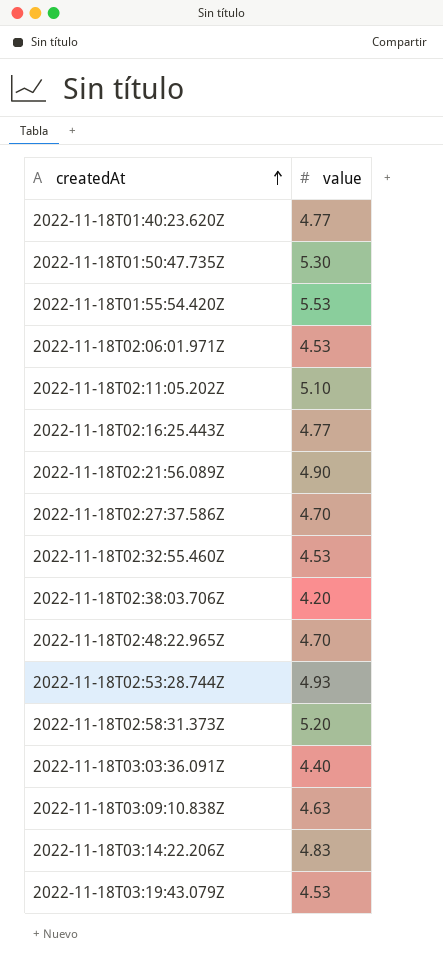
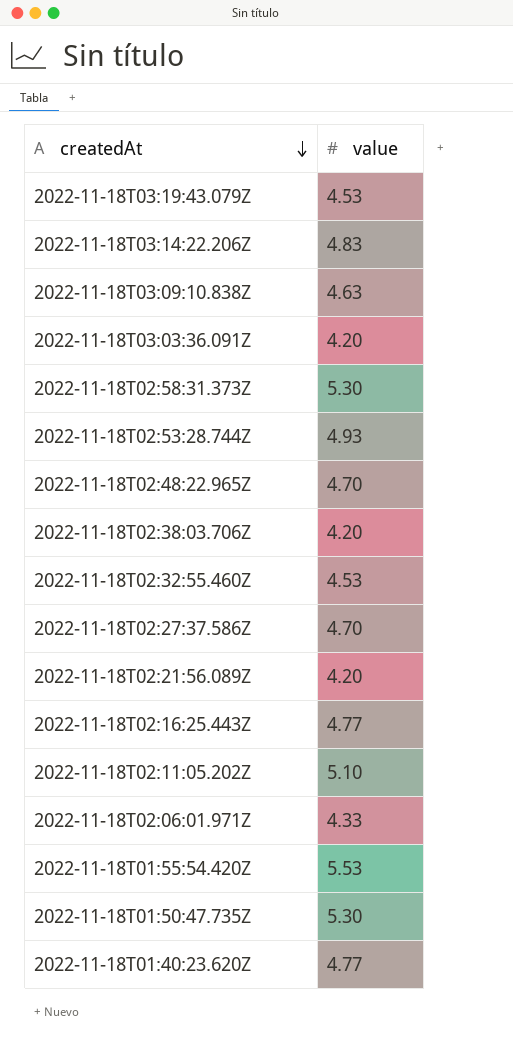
row order: createdAt ascending -> createdAt descending
2022-11-18T03:03:36.091Z | value: 4.40 -> 4.20
2022-11-18T02:58:31.373Z | value: 5.20 -> 5.30
2022-11-18T02:21:56.089Z | value: 4.90 -> 4.20
2022-11-18T02:06:01.971Z | value: 4.53 -> 4.33

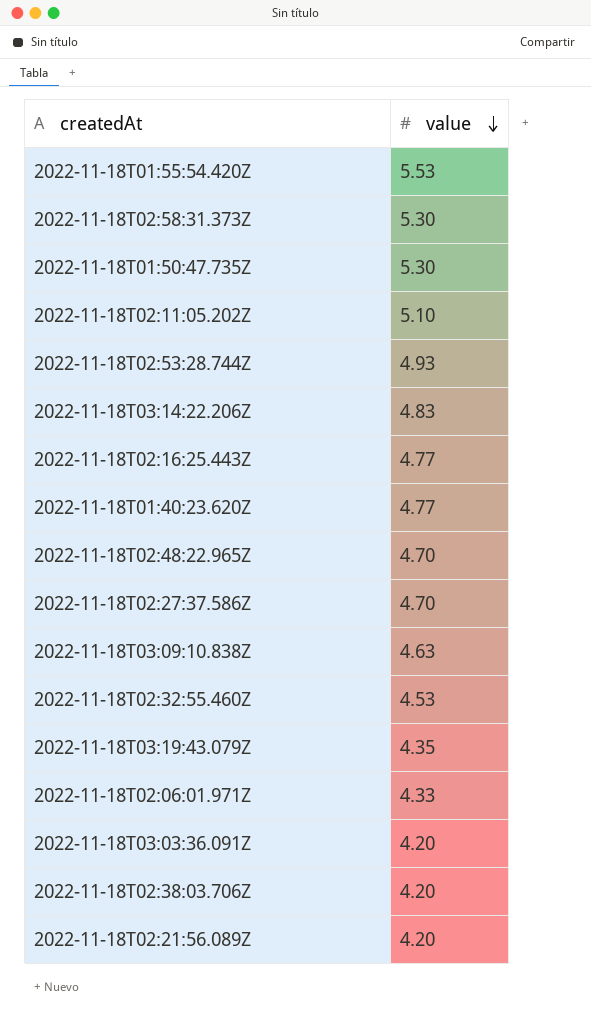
row order: createdAt descending -> value descending
2022-11-18T03:19:43.079Z | value: 4.53 -> 4.35

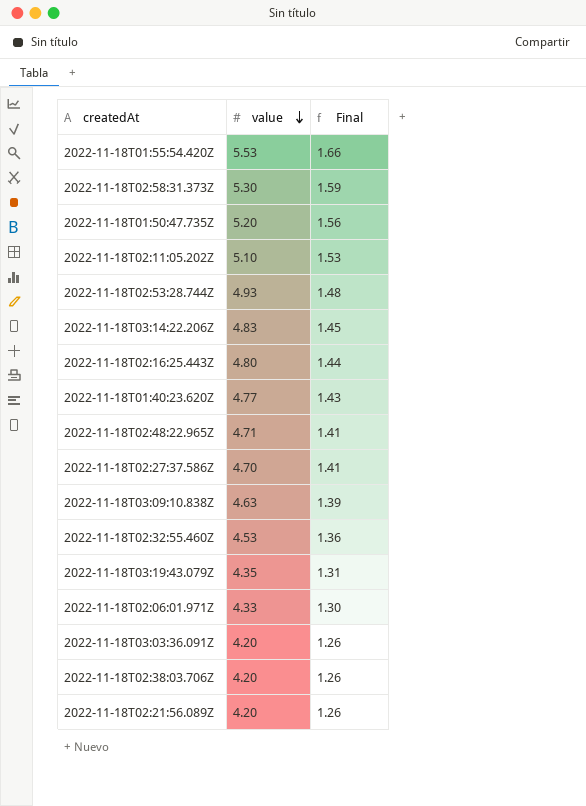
column Final | formula: none -> [value] * 0.3
2022-11-18T01:50:47.735Z | value: 5.30 -> 5.20
2022-11-18T02:16:25.443Z | value: 4.77 -> 4.80
2022-11-18T02:48:22.965Z | value: 4.70 -> 4.71

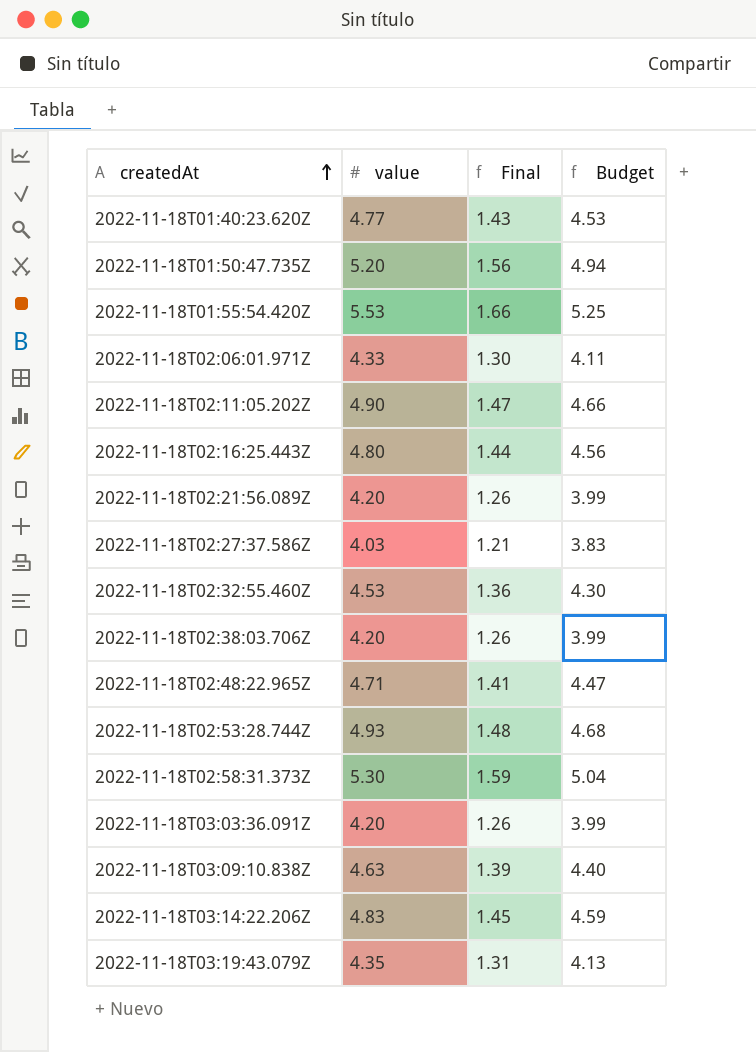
row order: value descending -> createdAt ascending
column Budget | formula: none -> [value] * 0.95
2022-11-18T02:11:05.202Z | value: 5.10 -> 4.90
2022-11-18T02:11:05.202Z | Final: 1.53 -> 1.47
2022-11-18T02:27:37.586Z | value: 4.70 -> 4.03
2022-11-18T02:27:37.586Z | Final: 1.41 -> 1.21

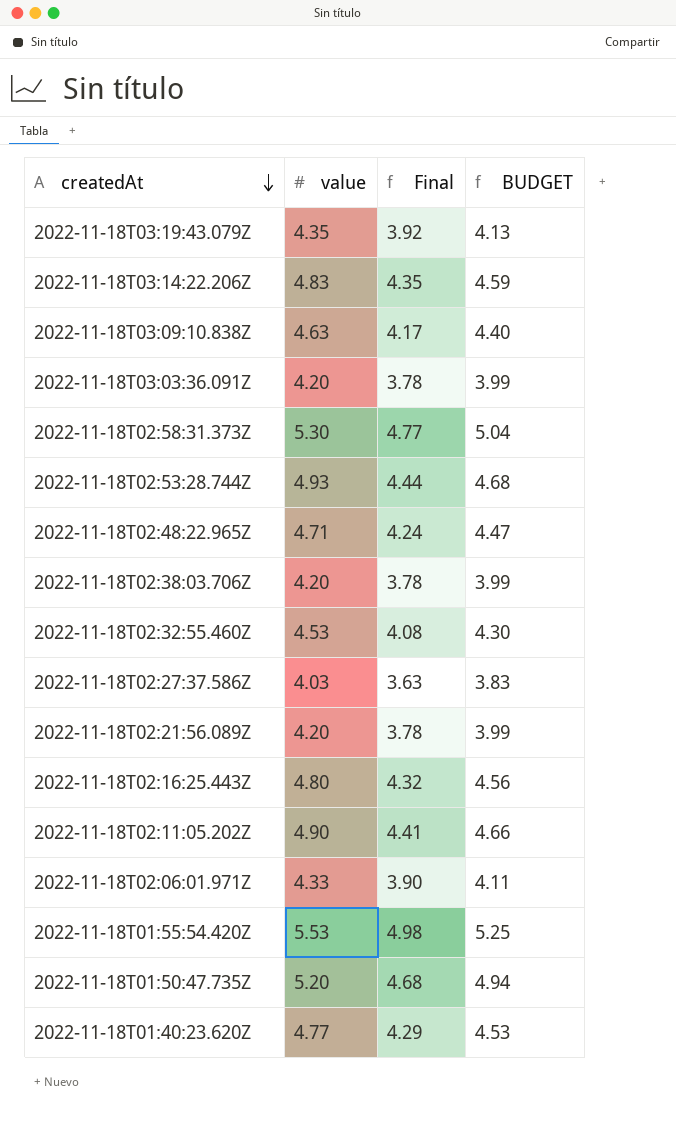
row order: createdAt ascending -> createdAt descending
column Final | formula: [value] * 0.3 -> [value] * 0.9
column name: Budget -> BUDGET

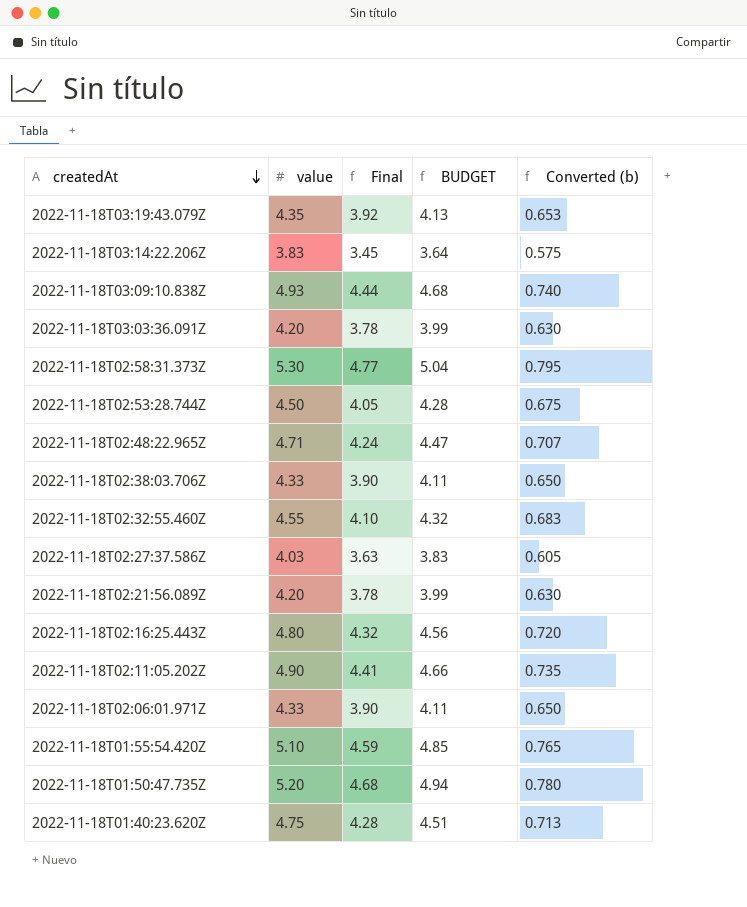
column Converted (b) | formula: none -> [value] * 0.15
2022-11-18T03:14:22.206Z | value: 4.83 -> 3.83
2022-11-18T03:14:22.206Z | Final: 4.35 -> 3.45
2022-11-18T03:14:22.206Z | BUDGET: 4.59 -> 3.64
2022-11-18T03:09:10.838Z | value: 4.63 -> 4.93
2022-11-18T03:09:10.838Z | Final: 4.17 -> 4.44
2022-11-18T03:09:10.838Z | BUDGET: 4.40 -> 4.68
2022-11-18T02:53:28.744Z | value: 4.93 -> 4.50
2022-11-18T02:53:28.744Z | Final: 4.44 -> 4.05
2022-11-18T02:53:28.744Z | BUDGET: 4.68 -> 4.28
2022-11-18T02:38:03.706Z | value: 4.20 -> 4.33
2022-11-18T02:38:03.706Z | Final: 3.78 -> 3.90
2022-11-18T02:38:03.706Z | BUDGET: 3.99 -> 4.11
2022-11-18T02:32:55.460Z | value: 4.53 -> 4.55
2022-11-18T02:32:55.460Z | Final: 4.08 -> 4.10
2022-11-18T02:32:55.460Z | BUDGET: 4.30 -> 4.32
2022-11-18T01:55:54.420Z | value: 5.53 -> 5.10
2022-11-18T01:55:54.420Z | Final: 4.98 -> 4.59
2022-11-18T01:55:54.420Z | BUDGET: 5.25 -> 4.85
2022-11-18T01:40:23.620Z | value: 4.77 -> 4.75
2022-11-18T01:40:23.620Z | Final: 4.29 -> 4.28
2022-11-18T01:40:23.620Z | BUDGET: 4.53 -> 4.51

